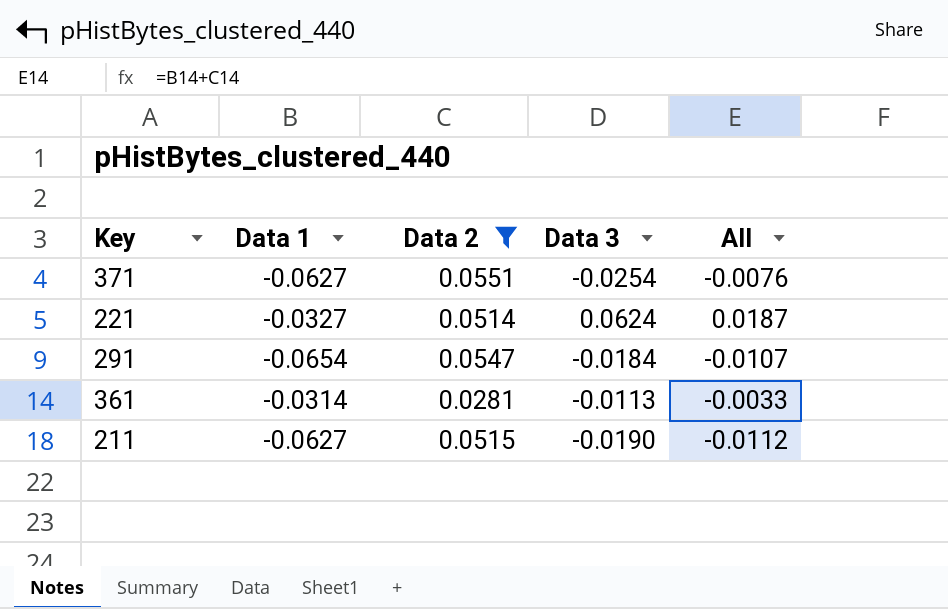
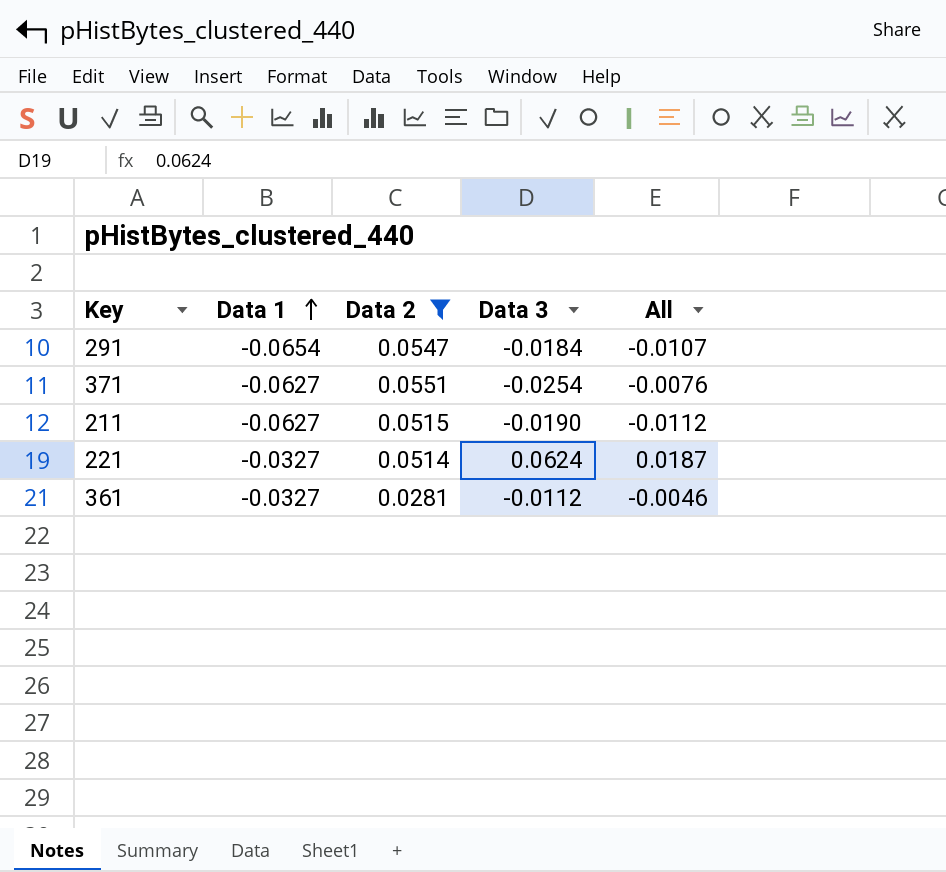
row order: none -> Data 1 ascending
361 | Data 1: -0.0314 -> -0.0327
361 | Data 3: -0.0113 -> -0.0112
361 | All: -0.0033 -> -0.0046

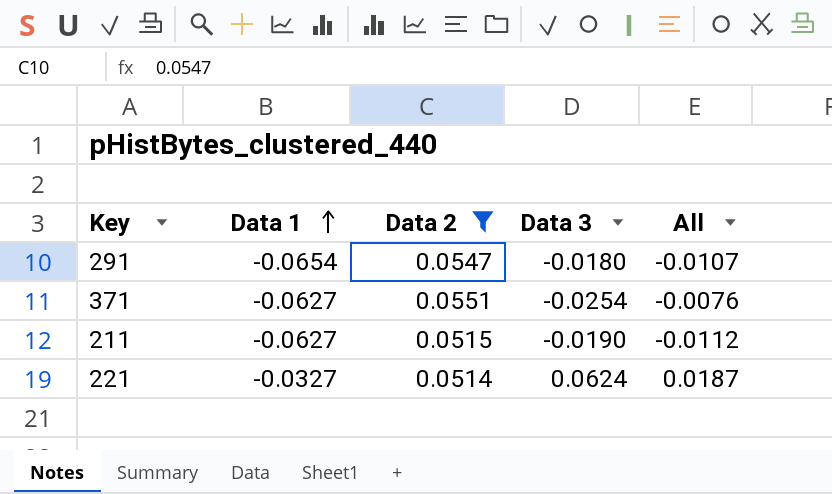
row 361: -0.0327 | 0.0281 | -0.0112 | -0.0046 -> none
291 | Data 3: -0.0184 -> -0.0180

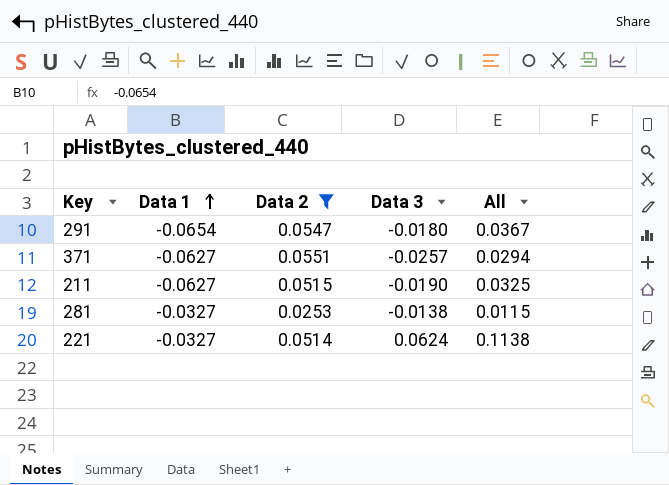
column All | formula: [Data 1] + [Data 2] -> [Data 2] + [Data 3]
371 | Data 3: -0.0254 -> -0.0257
row 281: none -> -0.0327 | 0.0253 | -0.0138 | 0.0115

